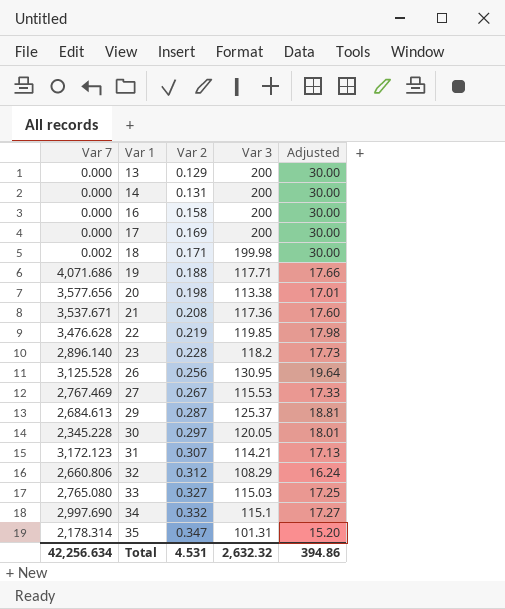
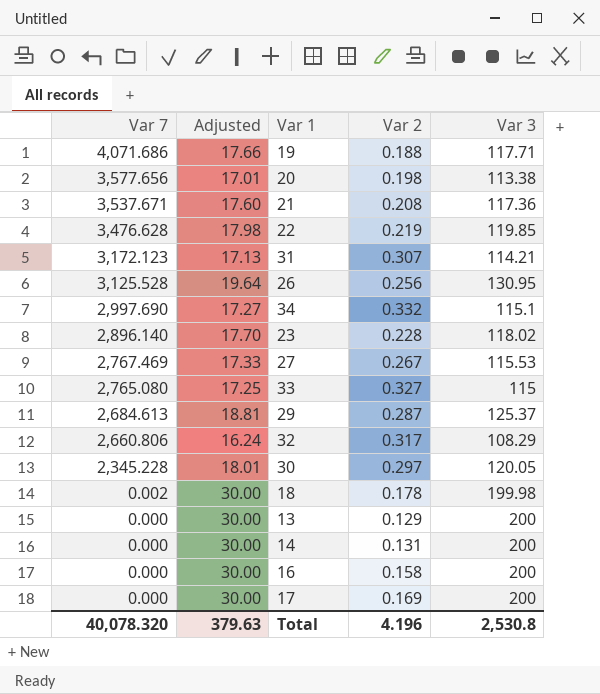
row order: Var 1 ascending -> Var 7 descending
column Adjusted | position: 5 -> 2
row 35: 2,178.314 | 0.347 | 101.31 | 15.20 -> none
23 | Adjusted: 17.73 -> 17.70
23 | Var 3: 118.2 -> 118.02
33 | Var 3: 115.03 -> 115
32 | Var 2: 0.312 -> 0.317
18 | Var 2: 0.171 -> 0.178
Total | Var 7: 42,256.634 -> 40,078.320
Total | Adjusted: 394.86 -> 379.63
Total | Var 2: 4.531 -> 4.196
Total | Var 3: 2,632.32 -> 2,530.8

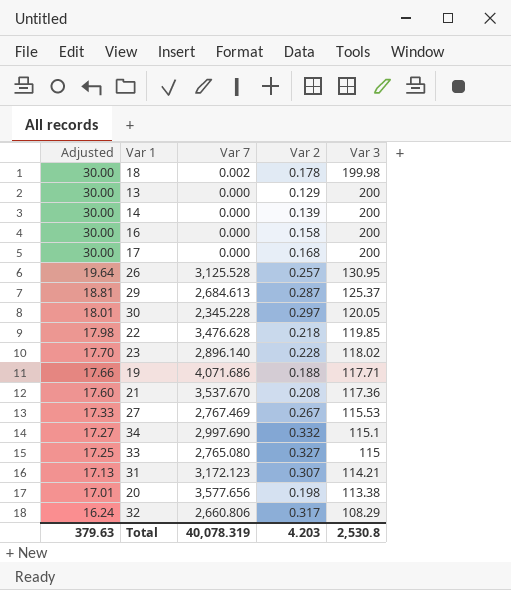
row order: Var 7 descending -> Adjusted descending
column Var 7 | position: 1 -> 3
14 | Var 2: 0.131 -> 0.139
17 | Var 2: 0.169 -> 0.168
26 | Var 2: 0.256 -> 0.257
22 | Var 2: 0.219 -> 0.218
21 | Var 7: 3,537.671 -> 3,537.670
Total | Var 7: 40,078.320 -> 40,078.319
Total | Var 2: 4.196 -> 4.203

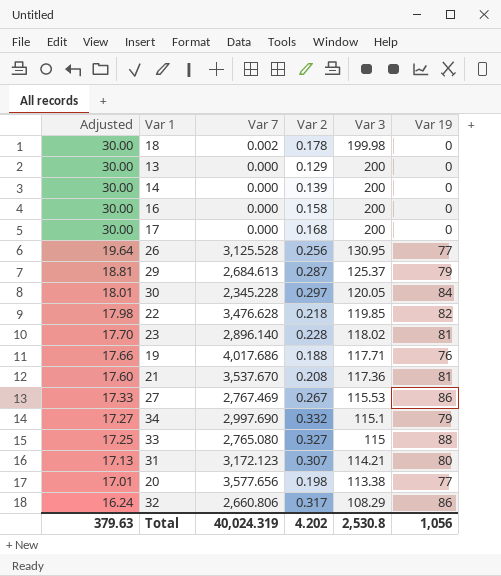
column Var 19 | position: none -> 6
26 | Var 2: 0.257 -> 0.256
19 | Var 7: 4,071.686 -> 4,017.686
Total | Var 7: 40,078.319 -> 40,024.319
Total | Var 2: 4.203 -> 4.202

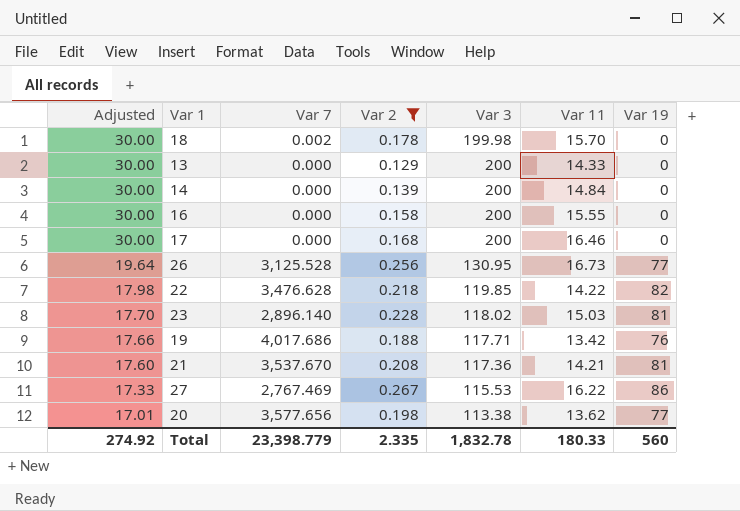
filter: none -> Var 2 <= 0.267
column Var 11 | position: none -> 6
Total | Adjusted: 379.63 -> 274.92
Total | Var 7: 40,024.319 -> 23,398.779
Total | Var 2: 4.202 -> 2.335
Total | Var 3: 2,530.8 -> 1,832.78
Total | Var 19: 1,056 -> 560

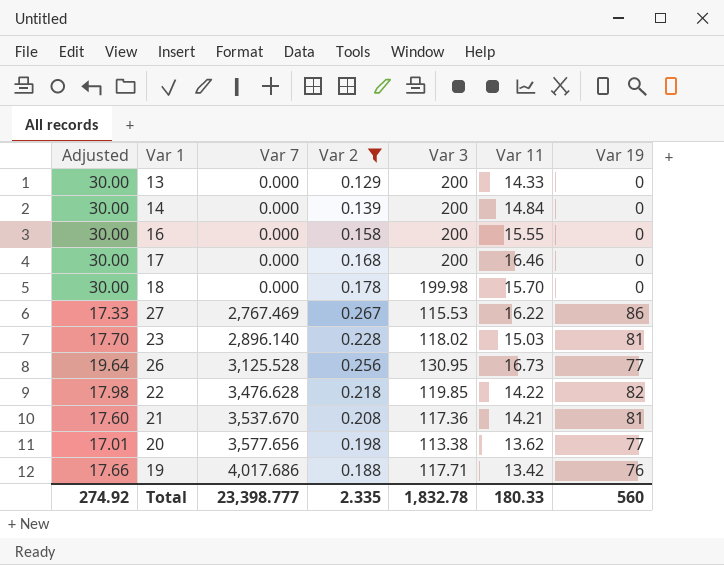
row order: Adjusted descending -> Var 7 ascending
18 | Var 7: 0.002 -> 0.000
Total | Var 7: 23,398.779 -> 23,398.777

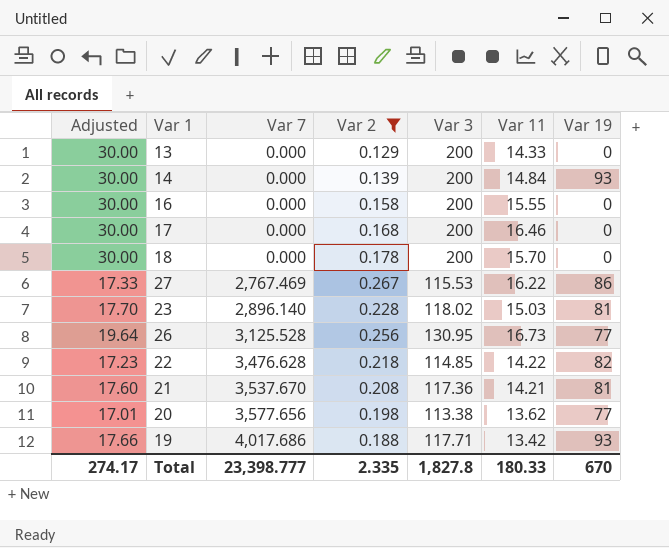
14 | Var 19: 0 -> 93
18 | Var 3: 199.98 -> 200
22 | Adjusted: 17.98 -> 17.23
22 | Var 3: 119.85 -> 114.85
19 | Var 19: 76 -> 93
Total | Adjusted: 274.92 -> 274.17
Total | Var 3: 1,832.78 -> 1,827.8
Total | Var 19: 560 -> 670

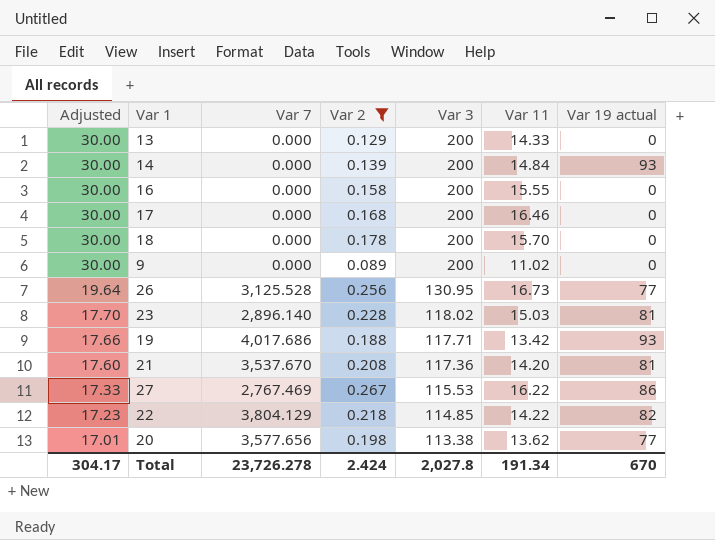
row order: Var 7 ascending -> Adjusted descending
column name: Var 19 -> Var 19 actual
row 9: none -> 30.00 | 0.000 | 0.089 | 200 | 11.02 | 0
21 | Var 11: 14.21 -> 14.20
22 | Var 7: 3,476.628 -> 3,804.129
Total | Adjusted: 274.17 -> 304.17
Total | Var 7: 23,398.777 -> 23,726.278
Total | Var 2: 2.335 -> 2.424
Total | Var 3: 1,827.8 -> 2,027.8
Total | Var 11: 180.33 -> 191.34

